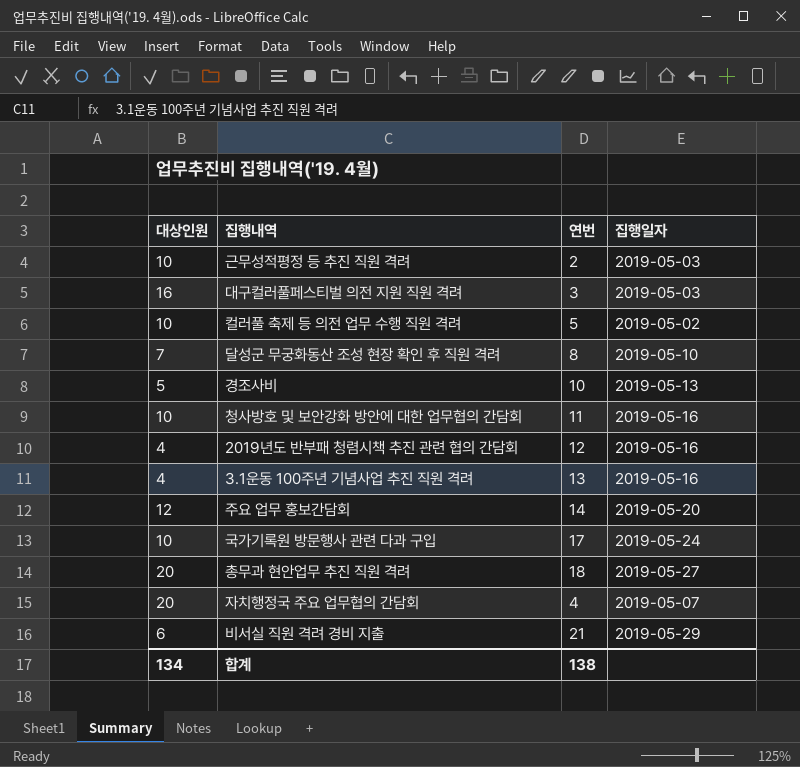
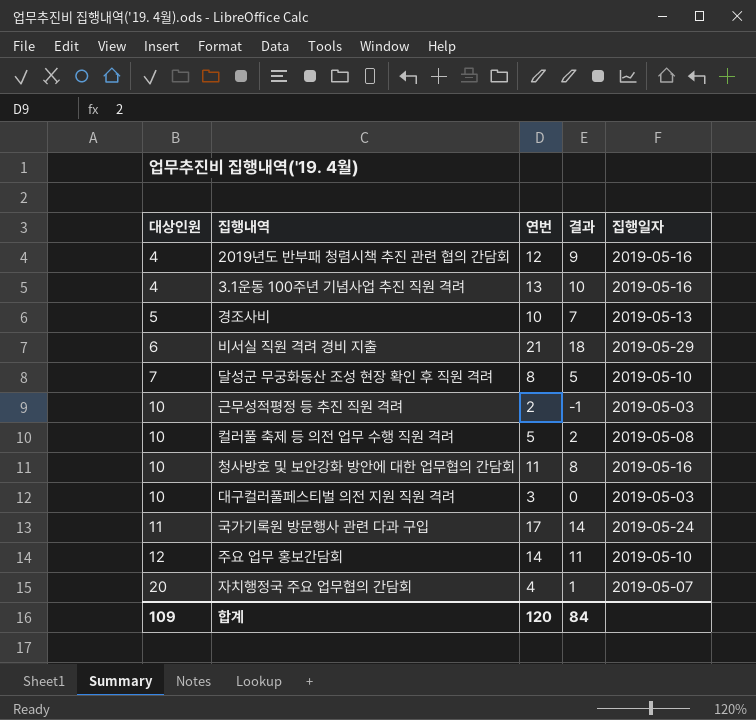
row order: none -> 대상인원 ascending
column 결과 | formula: none -> [연번] - 3
row 총무과 현안업무 추진 직원 격려: 20 | 18 | 2019-05-27 -> none
컬러풀 축제 등 의전 업무 수행 직원 격려 | 집행일자: 2019-05-02 -> 2019-05-08
대구컬러풀페스티벌 의전 지원 직원 격려 | 대상인원: 16 -> 10
국가기록원 방문행사 관련 다과 구입 | 대상인원: 10 -> 11
주요 업무 홍보간담회 | 집행일자: 2019-05-20 -> 2019-05-10
합계 | 대상인원: 134 -> 109
합계 | 연번: 138 -> 120

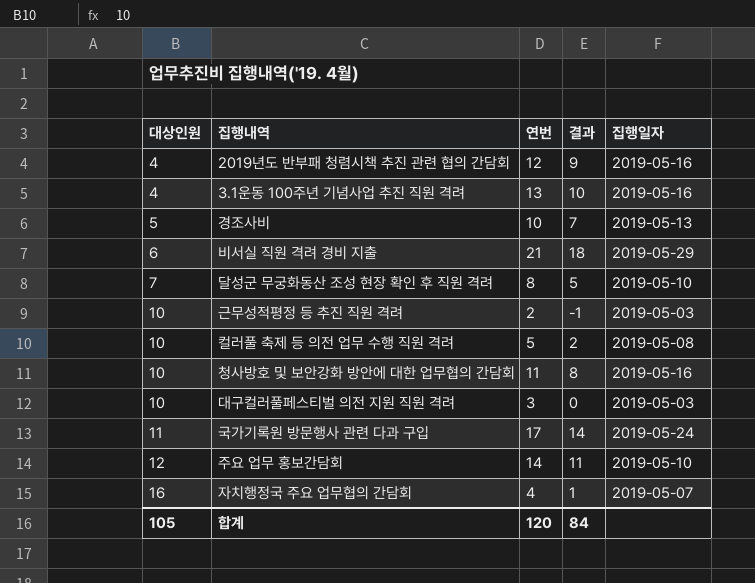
자치행정국 주요 업무협의 간담회 | 대상인원: 20 -> 16
합계 | 대상인원: 109 -> 105

